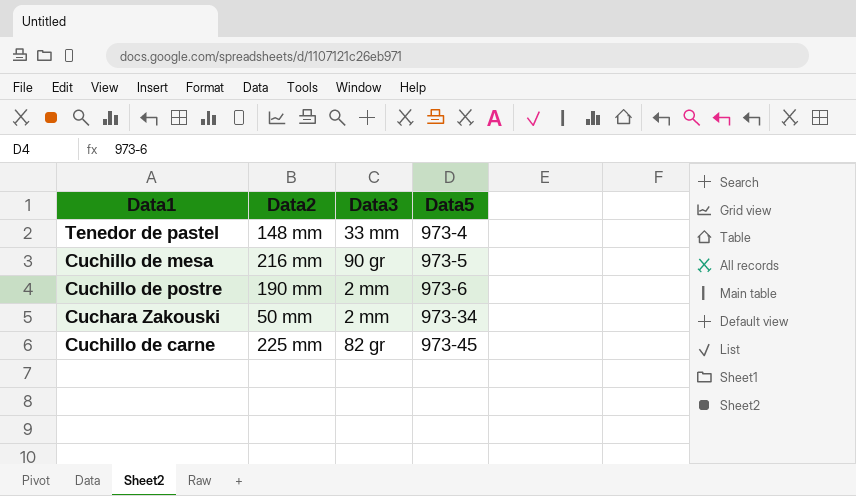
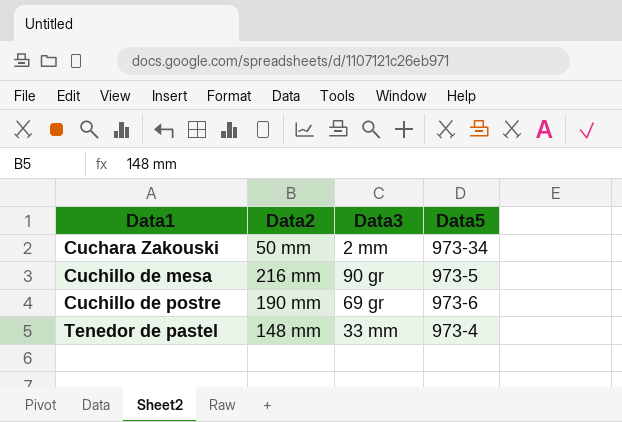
row order: Data5 ascending -> Data1 ascending
row Cuchillo de carne: 225 mm | 82 gr | 973-45 -> none
Cuchillo de postre | Data3: 2 mm -> 69 gr

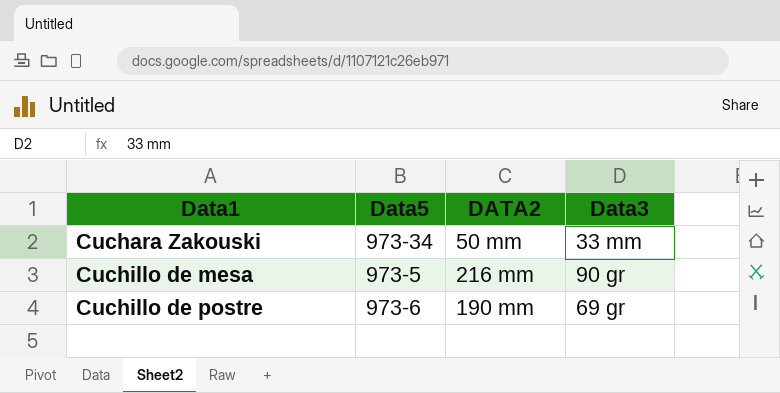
column Data5 | position: 4 -> 2
column name: Data2 -> DATA2
row Tenedor de pastel: 148 mm | 33 mm | 973-4 -> none
Cuchara Zakouski | Data3: 2 mm -> 33 mm

